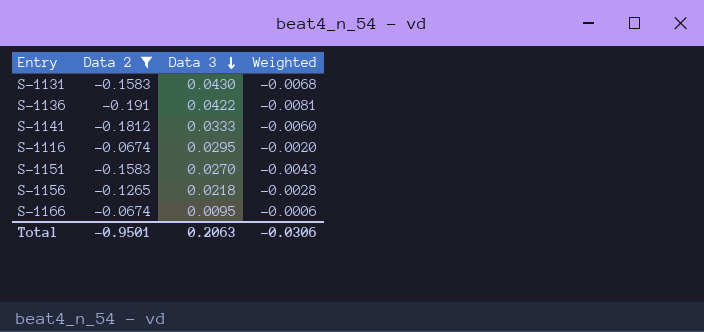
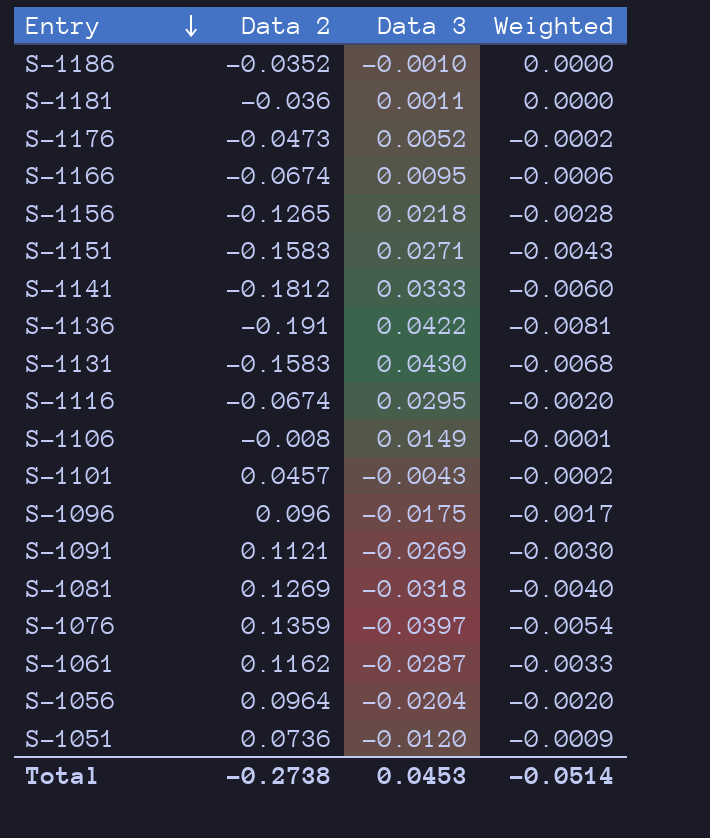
filter: Data 2 <= -0.0674 -> none
row order: Data 3 descending -> Entry descending
S-1151 | Data 3: 0.0270 -> 0.0271
Total | Data 2: -0.9501 -> -0.2738
Total | Data 3: 0.2063 -> 0.0453
Total | Weighted: -0.0306 -> -0.0514

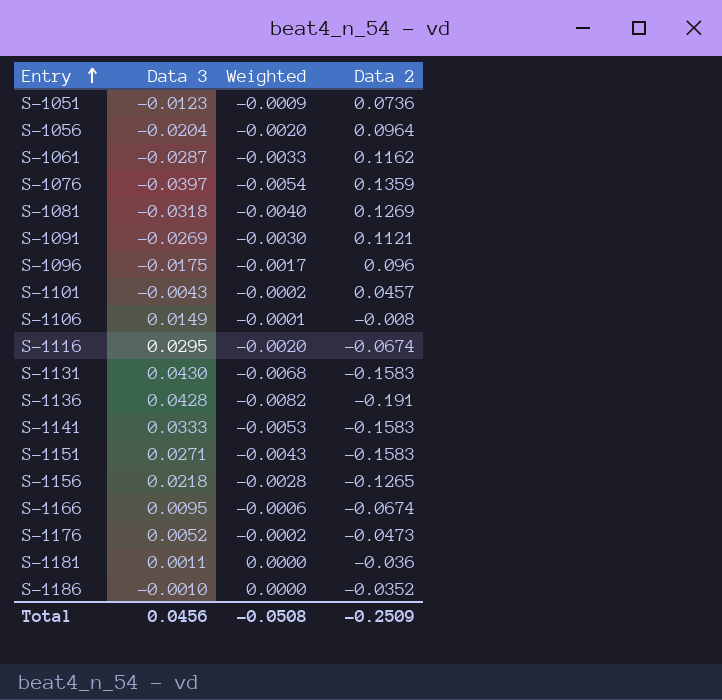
row order: Entry descending -> Entry ascending
column Data 2 | position: 2 -> 4
S-1051 | Data 3: -0.0120 -> -0.0123
S-1136 | Data 3: 0.0422 -> 0.0428
S-1136 | Weighted: -0.0081 -> -0.0082
S-1141 | Weighted: -0.0060 -> -0.0053
S-1141 | Data 2: -0.1812 -> -0.1583
Total | Data 3: 0.0453 -> 0.0456
Total | Weighted: -0.0514 -> -0.0508
Total | Data 2: -0.2738 -> -0.2509

